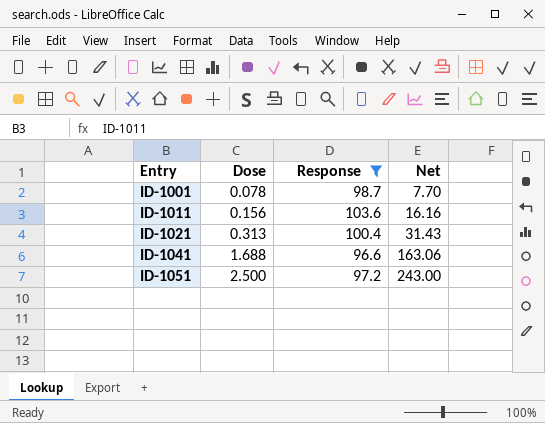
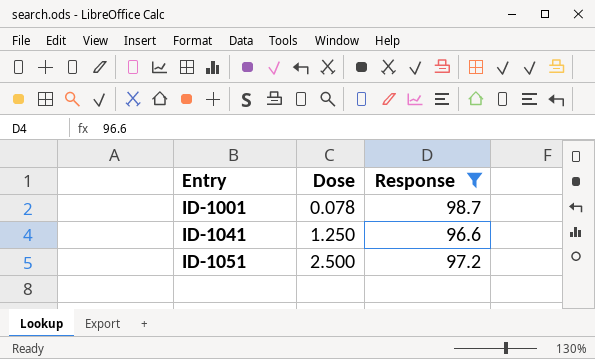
column Net | formula: [Dose] * [Response] -> none
row ID-1011: 0.156 | 103.6 | 16.16 -> none
row ID-1021: 0.313 | 100.4 | 31.43 -> none
ID-1041 | Dose: 1.688 -> 1.250

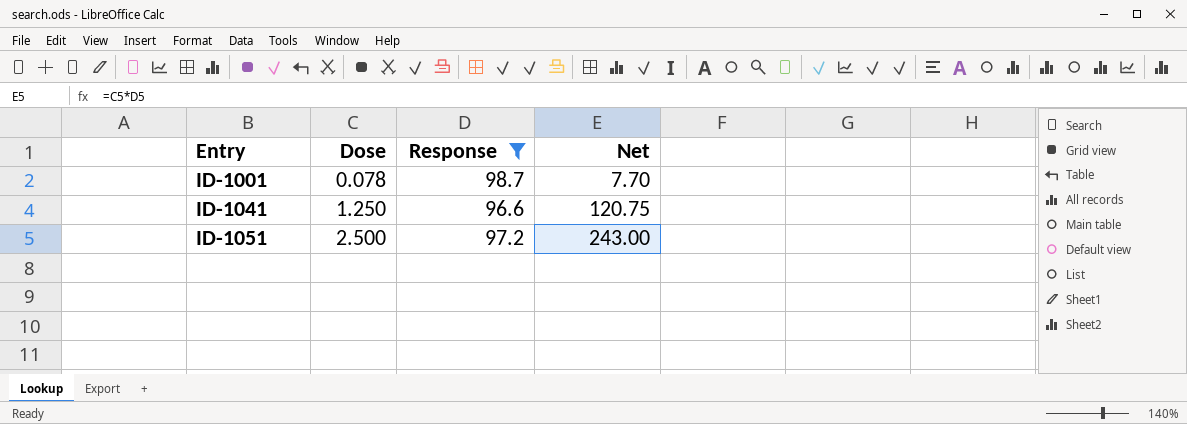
column Net | formula: none -> [Dose] * [Response]

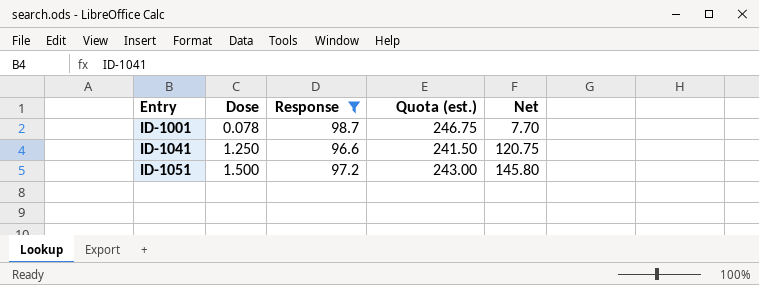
column Quota (est.) | formula: none -> [Response] * 2.5
ID-1051 | Dose: 2.500 -> 1.500
ID-1051 | Net: 243.00 -> 145.80

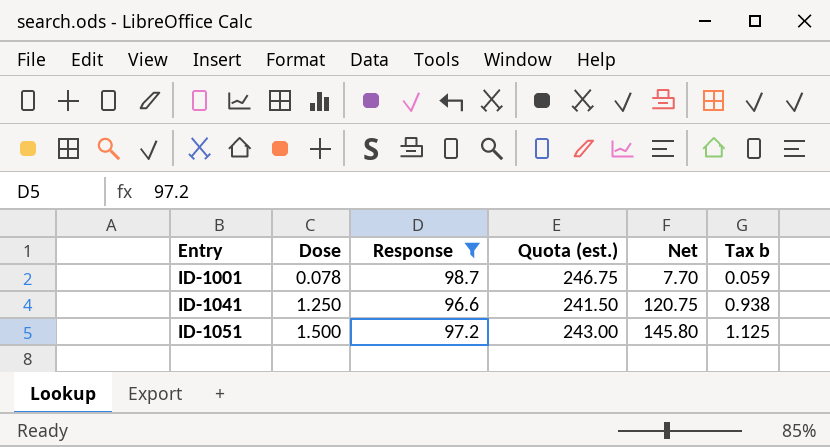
column Tax b | formula: none -> [Dose] * 0.75

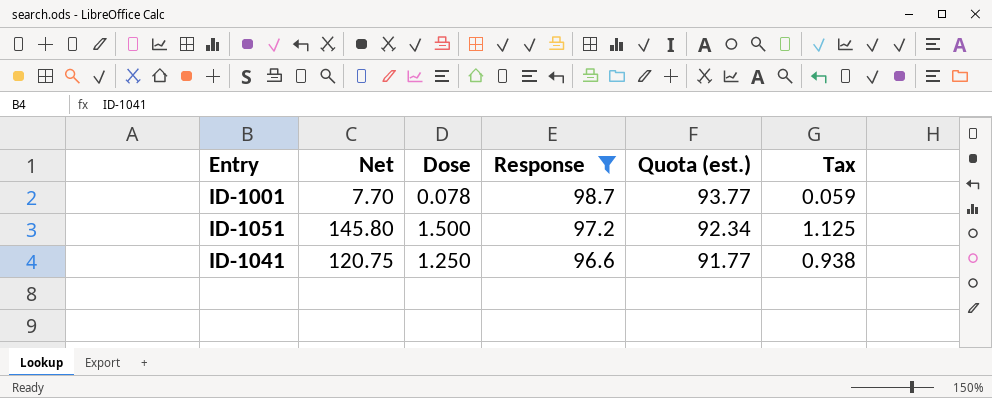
row order: Entry ascending -> Response descending
column Net | position: 5 -> 2
column Quota (est.) | formula: [Response] * 2.5 -> [Response] * 0.95
column name: Tax b -> Tax

